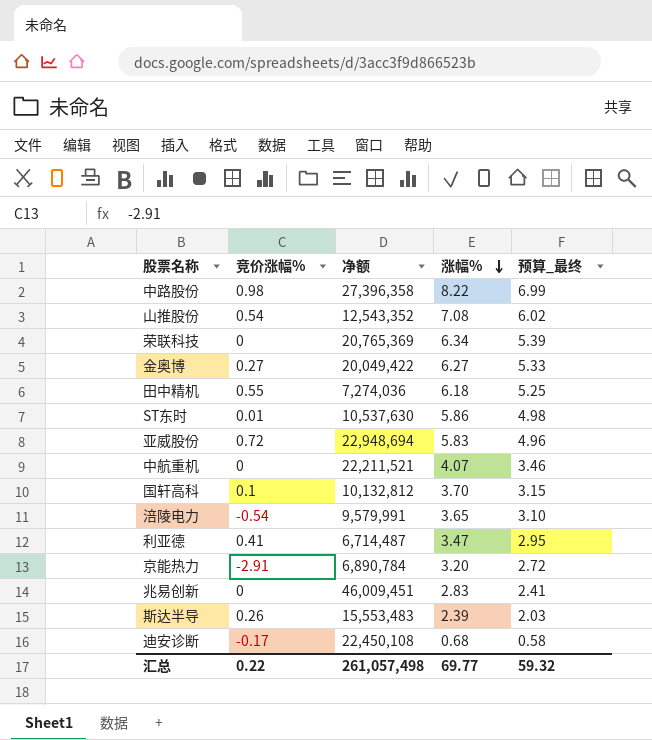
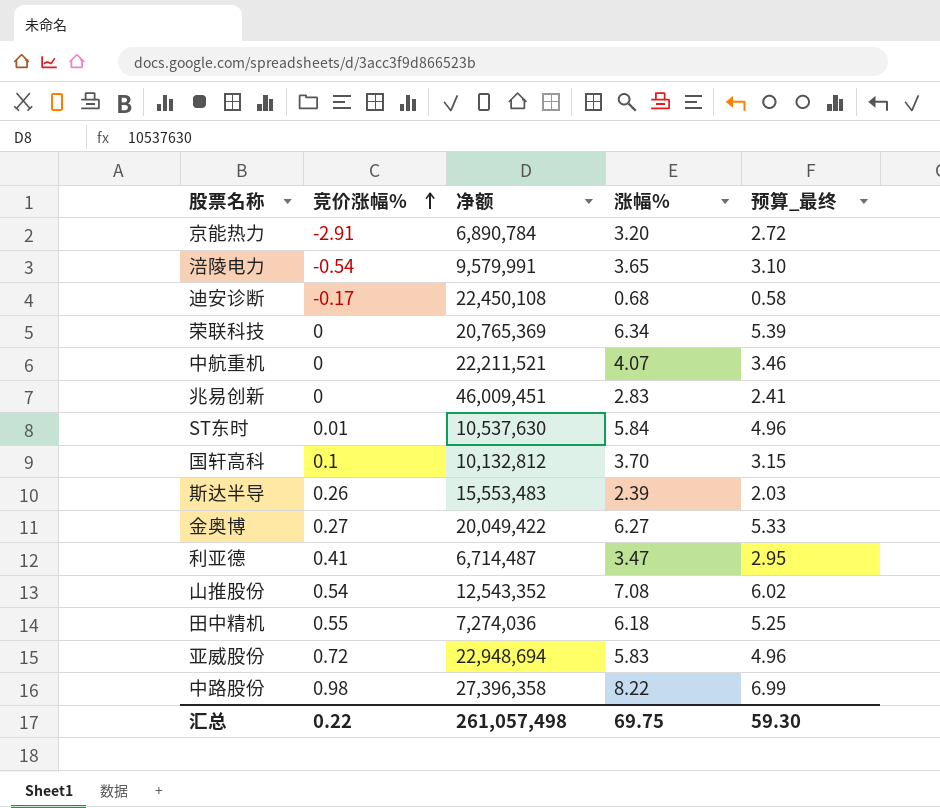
row order: 涨幅% descending -> 竞价涨幅% ascending
ST东时 | 涨幅%: 5.86 -> 5.84
ST东时 | 预算_最终: 4.98 -> 4.96
汇总 | 涨幅%: 69.77 -> 69.75
汇总 | 预算_最终: 59.32 -> 59.30

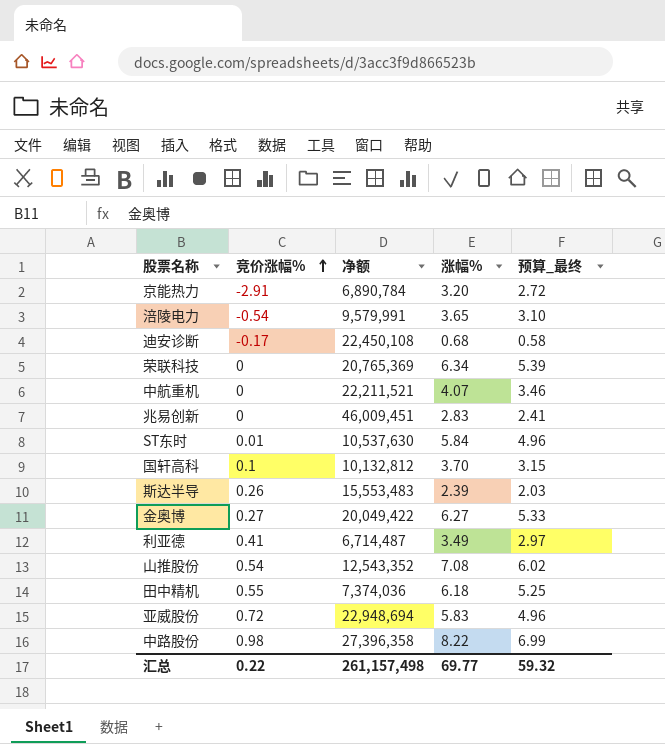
利亚德 | 涨幅%: 3.47 -> 3.49
利亚德 | 预算_最终: 2.95 -> 2.97
田中精机 | 净额: 7,274,036 -> 7,374,036
汇总 | 净额: 261,057,498 -> 261,157,498
汇总 | 涨幅%: 69.75 -> 69.77
汇总 | 预算_最终: 59.30 -> 59.32

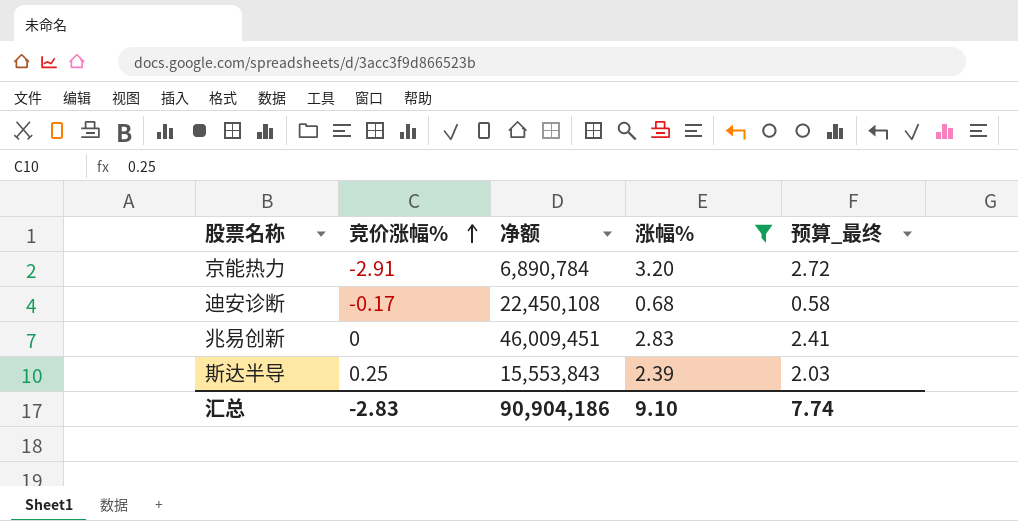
filter: none -> 涨幅% <= 3.20
斯达半导 | 竞价涨幅%: 0.26 -> 0.25
斯达半导 | 净额: 15,553,483 -> 15,553,843
汇总 | 竞价涨幅%: 0.22 -> -2.83
汇总 | 净额: 261,157,498 -> 90,904,186
汇总 | 涨幅%: 69.77 -> 9.10
汇总 | 预算_最终: 59.32 -> 7.74

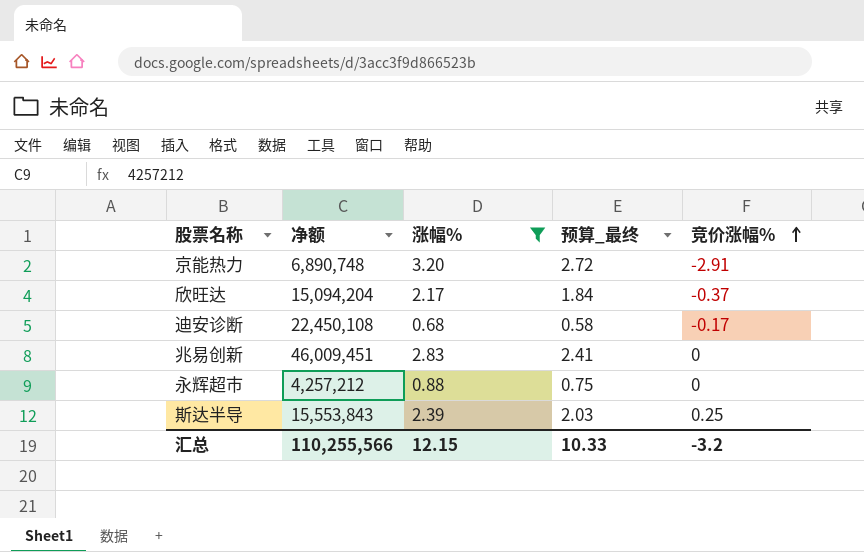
column 竞价涨幅% | position: 2 -> 5
京能热力 | 净额: 6,890,784 -> 6,890,748
row 欣旺达: none -> 15,094,204 | 2.17 | 1.84 | -0.37
row 永辉超市: none -> 4,257,212 | 0.88 | 0.75 | 0
汇总 | 净额: 90,904,186 -> 110,255,566
汇总 | 涨幅%: 9.10 -> 12.15
汇总 | 预算_最终: 7.74 -> 10.33
汇总 | 竞价涨幅%: -2.83 -> -3.2

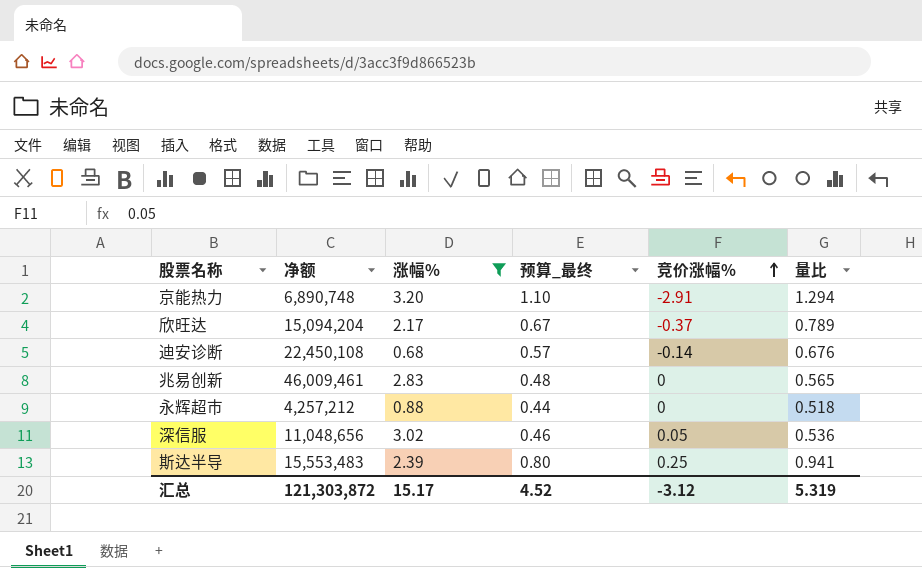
column 预算_最终 | formula: [涨幅%] * 0.85 -> [量比] * 0.85
column 量比 | position: none -> 6
迪安诊断 | 竞价涨幅%: -0.17 -> -0.14
兆易创新 | 净额: 46,009,451 -> 46,009,461
row 深信服: none -> 11,048,656 | 3.02 | 0.46 | 0.05 | 0.536
斯达半导 | 净额: 15,553,843 -> 15,553,483
汇总 | 净额: 110,255,566 -> 121,303,872
汇总 | 涨幅%: 12.15 -> 15.17
汇总 | 预算_最终: 10.33 -> 4.52
汇总 | 竞价涨幅%: -3.2 -> -3.12

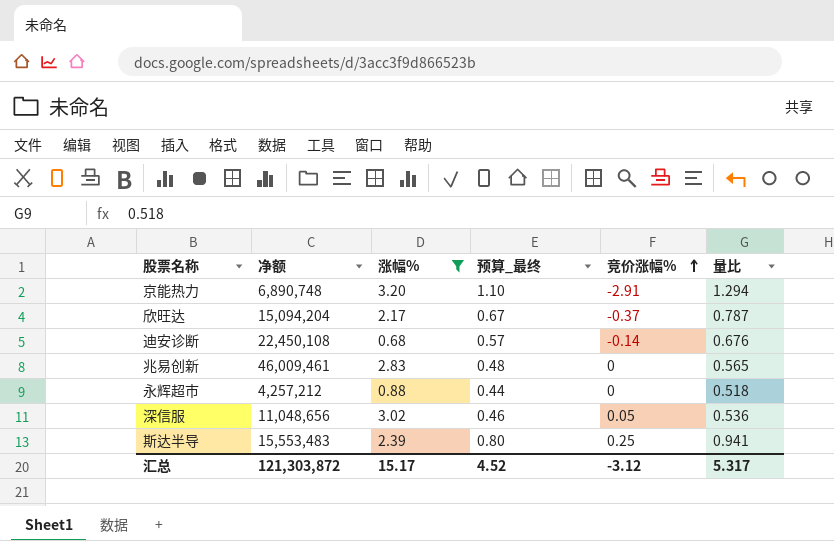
欣旺达 | 量比: 0.789 -> 0.787
汇总 | 量比: 5.319 -> 5.317

